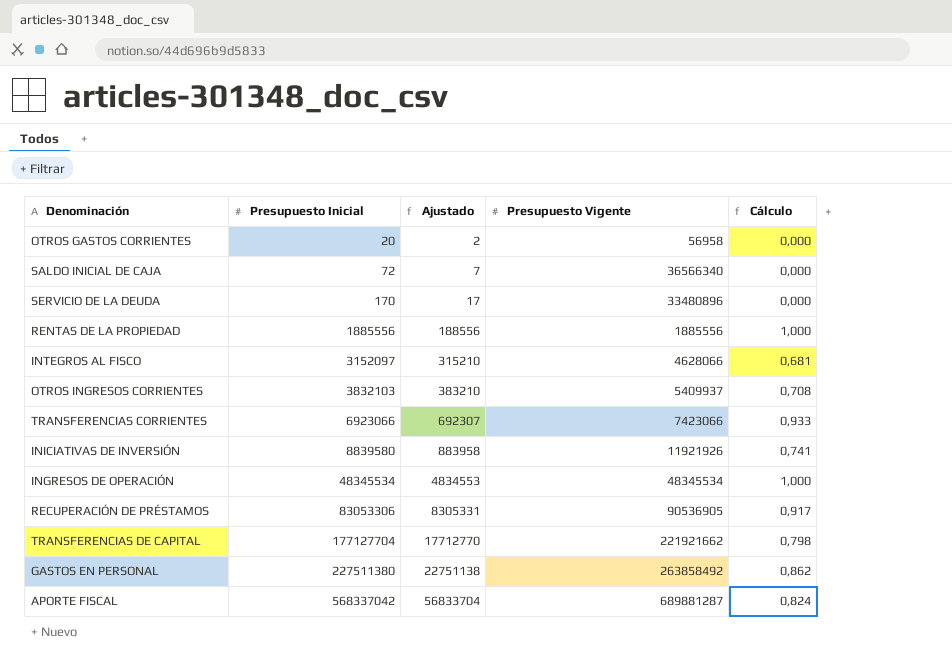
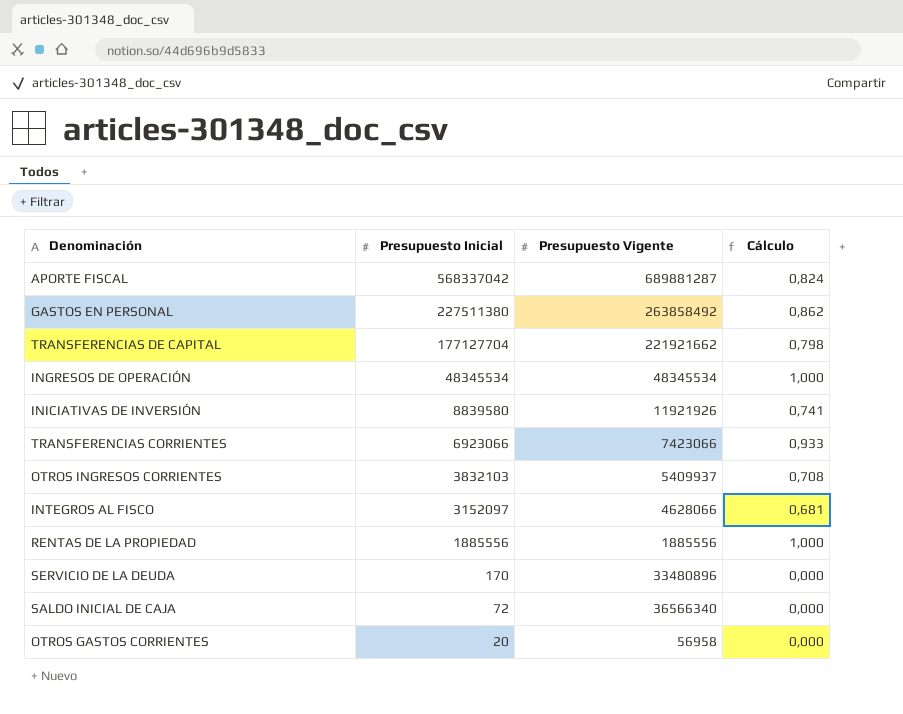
row order: Presupuesto Inicial ascending -> Presupuesto Inicial descending
column Ajustado | formula: [Presupuesto Inicial] * 0,1 -> none
row RECUPERACIÓN DE PRÉSTAMOS: 83053306 | 8305331 | 90536905 | 0,917 -> none

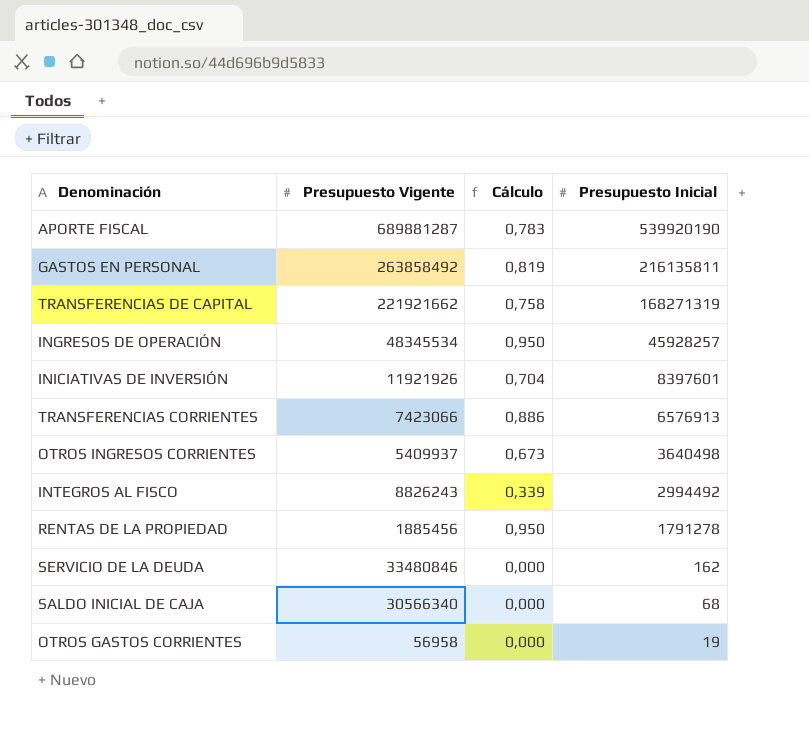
column Presupuesto Inicial | position: 2 -> 4
APORTE FISCAL | Cálculo: 0,824 -> 0,783
APORTE FISCAL | Presupuesto Inicial: 568337042 -> 539920190
GASTOS EN PERSONAL | Cálculo: 0,862 -> 0,819
GASTOS EN PERSONAL | Presupuesto Inicial: 227511380 -> 216135811
TRANSFERENCIAS DE CAPITAL | Cálculo: 0,798 -> 0,758
TRANSFERENCIAS DE CAPITAL | Presupuesto Inicial: 177127704 -> 168271319
INGRESOS DE OPERACIÓN | Cálculo: 1,000 -> 0,950
INGRESOS DE OPERACIÓN | Presupuesto Inicial: 48345534 -> 45928257
INICIATIVAS DE INVERSIÓN | Cálculo: 0,741 -> 0,704
INICIATIVAS DE INVERSIÓN | Presupuesto Inicial: 8839580 -> 8397601
TRANSFERENCIAS CORRIENTES | Cálculo: 0,933 -> 0,886
TRANSFERENCIAS CORRIENTES | Presupuesto Inicial: 6923066 -> 6576913
OTROS INGRESOS CORRIENTES | Cálculo: 0,708 -> 0,673
OTROS INGRESOS CORRIENTES | Presupuesto Inicial: 3832103 -> 3640498
INTEGROS AL FISCO | Presupuesto Vigente: 4628066 -> 8826243
INTEGROS AL FISCO | Cálculo: 0,681 -> 0,339
INTEGROS AL FISCO | Presupuesto Inicial: 3152097 -> 2994492
RENTAS DE LA PROPIEDAD | Presupuesto Vigente: 1885556 -> 1885456
RENTAS DE LA PROPIEDAD | Cálculo: 1,000 -> 0,950
RENTAS DE LA PROPIEDAD | Presupuesto Inicial: 1885556 -> 1791278
SERVICIO DE LA DEUDA | Presupuesto Vigente: 33480896 -> 33480846
SERVICIO DE LA DEUDA | Presupuesto Inicial: 170 -> 162
SALDO INICIAL DE CAJA | Presupuesto Vigente: 36566340 -> 30566340
SALDO INICIAL DE CAJA | Presupuesto Inicial: 72 -> 68
OTROS GASTOS CORRIENTES | Presupuesto Inicial: 20 -> 19

